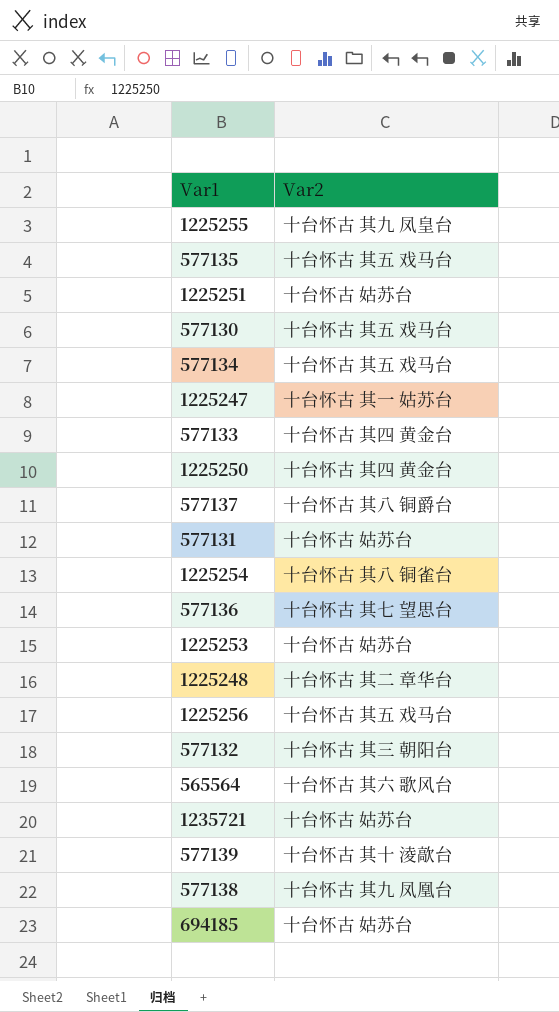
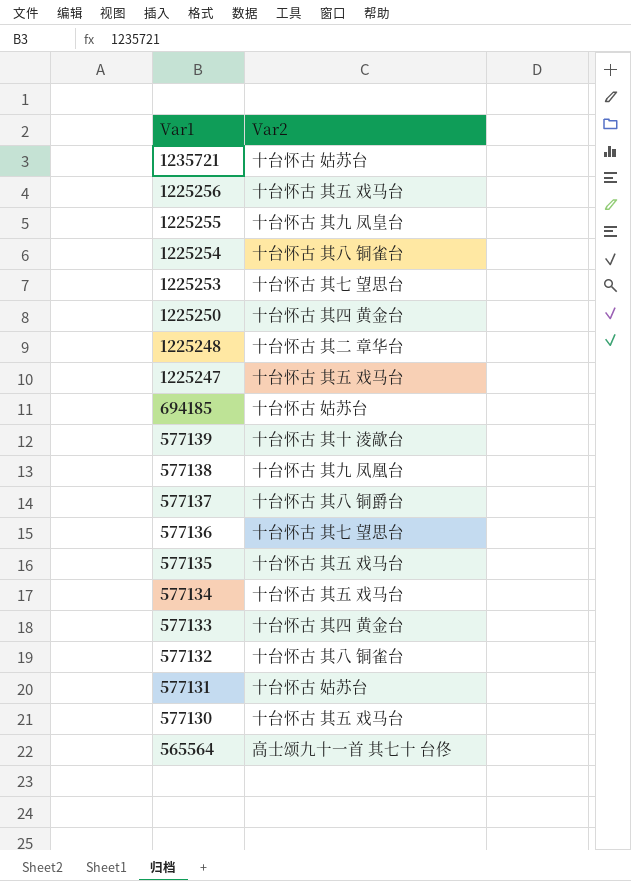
row order: none -> Var1 descending
row 1225251: 十台怀古 姑苏台 -> none
1225253 | Var2: 十台怀古 姑苏台 -> 十台怀古 其七 望思台
1225247 | Var2: 十台怀古 其一 姑苏台 -> 十台怀古 其五 戏马台
577132 | Var2: 十台怀古 其三 朝阳台 -> 十台怀古 其八 铜雀台
565564 | Var2: 十台怀古 其六 歌风台 -> 高士颂九十一首 其七十 台佟

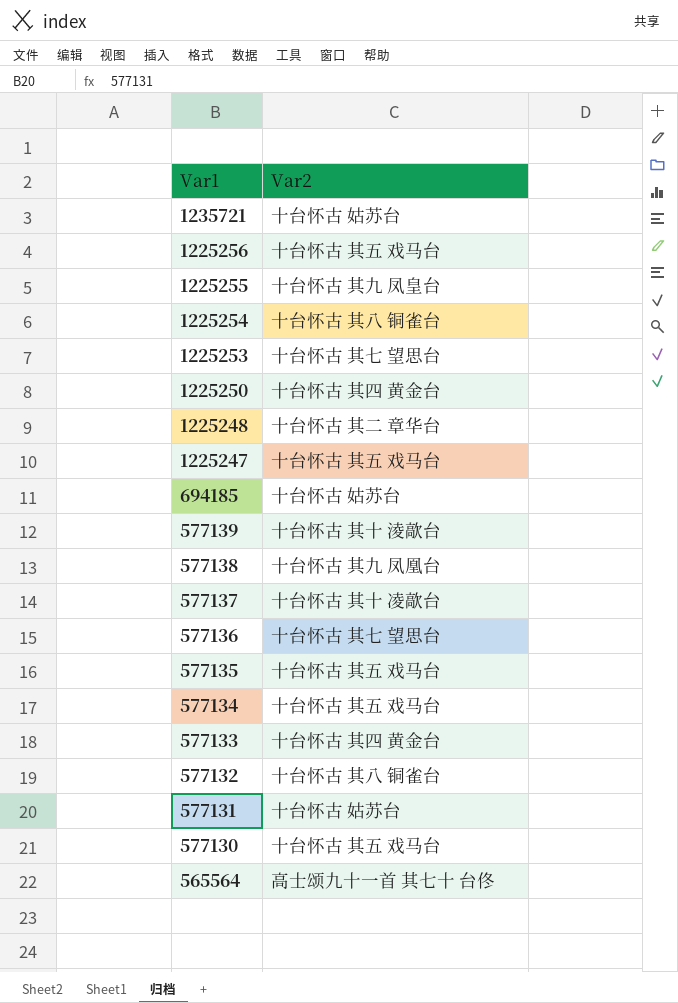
577137 | Var2: 十台怀古 其八 铜爵台 -> 十台怀古 其十 凌歊台

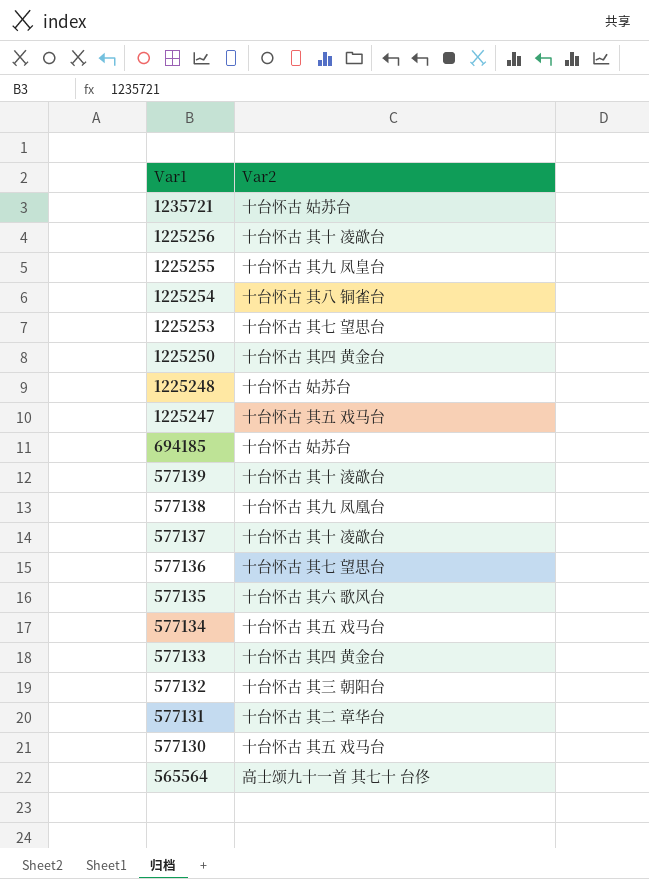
1225256 | Var2: 十台怀古 其五 戏马台 -> 十台怀古 其十 凌歊台
1225248 | Var2: 十台怀古 其二 章华台 -> 十台怀古 姑苏台
577135 | Var2: 十台怀古 其五 戏马台 -> 十台怀古 其六 歌风台
577132 | Var2: 十台怀古 其八 铜雀台 -> 十台怀古 其三 朝阳台
577131 | Var2: 十台怀古 姑苏台 -> 十台怀古 其二 章华台

